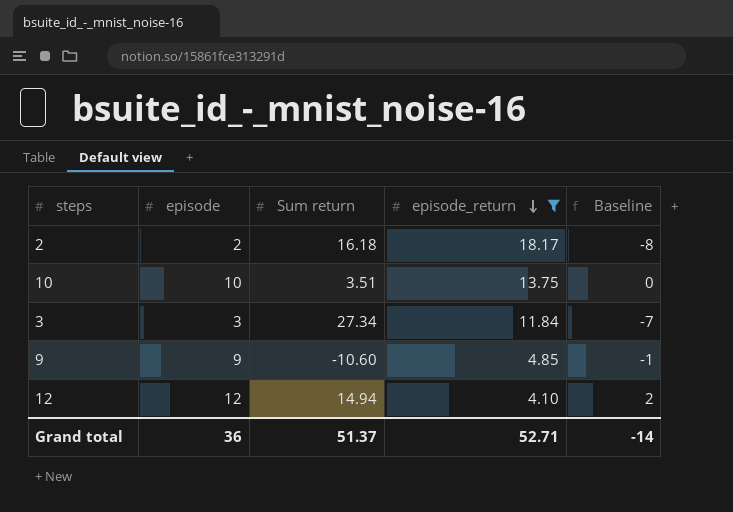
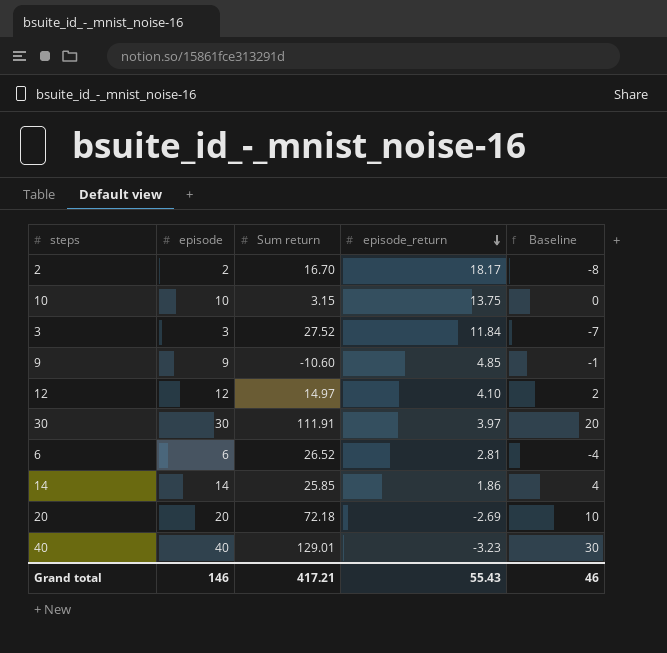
filter: episode_return >= 4.10 -> none
2 | Sum return: 16.18 -> 16.70
10 | Sum return: 3.51 -> 3.15
3 | Sum return: 27.34 -> 27.52
12 | Sum return: 14.94 -> 14.97
Grand total | episode: 36 -> 146
Grand total | Sum return: 51.37 -> 417.21
Grand total | episode_return: 52.71 -> 55.43
Grand total | Baseline: -14 -> 46

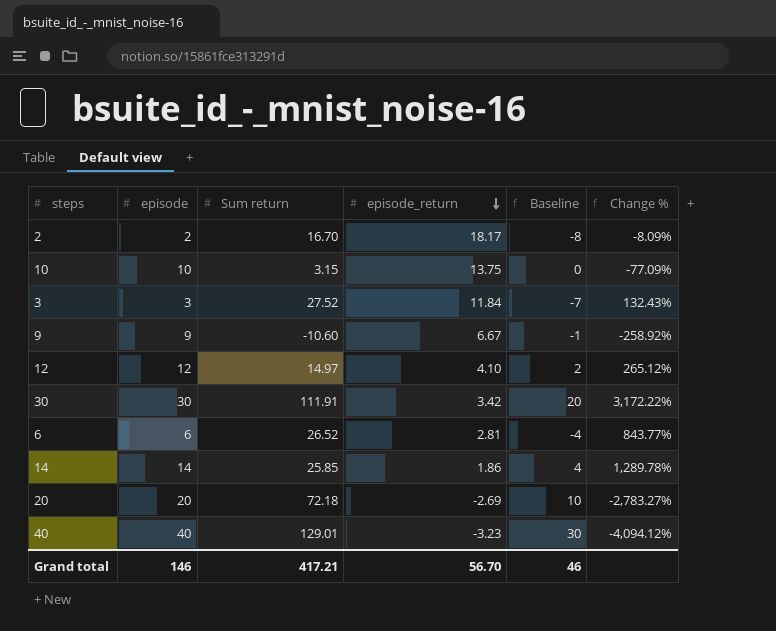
column Change % | formula: none -> ([Sum return] - [episode_return]) / [episode_return]
9 | episode_return: 4.85 -> 6.67
30 | episode_return: 3.97 -> 3.42
Grand total | episode_return: 55.43 -> 56.70

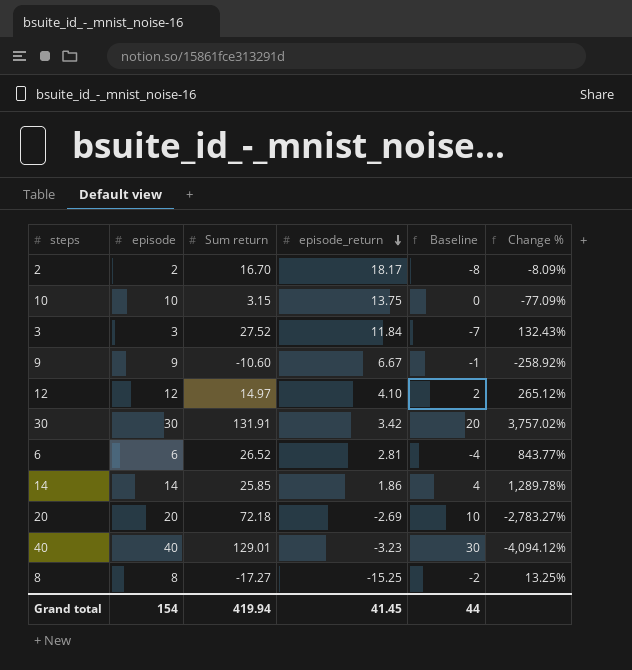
30 | Sum return: 111.91 -> 131.91
30 | Change %: 3,172.22% -> 3,757.02%
row 8: none -> 8 | -17.27 | -15.25 | -2 | 13.25%
Grand total | episode: 146 -> 154
Grand total | Sum return: 417.21 -> 419.94
Grand total | episode_return: 56.70 -> 41.45
Grand total | Baseline: 46 -> 44

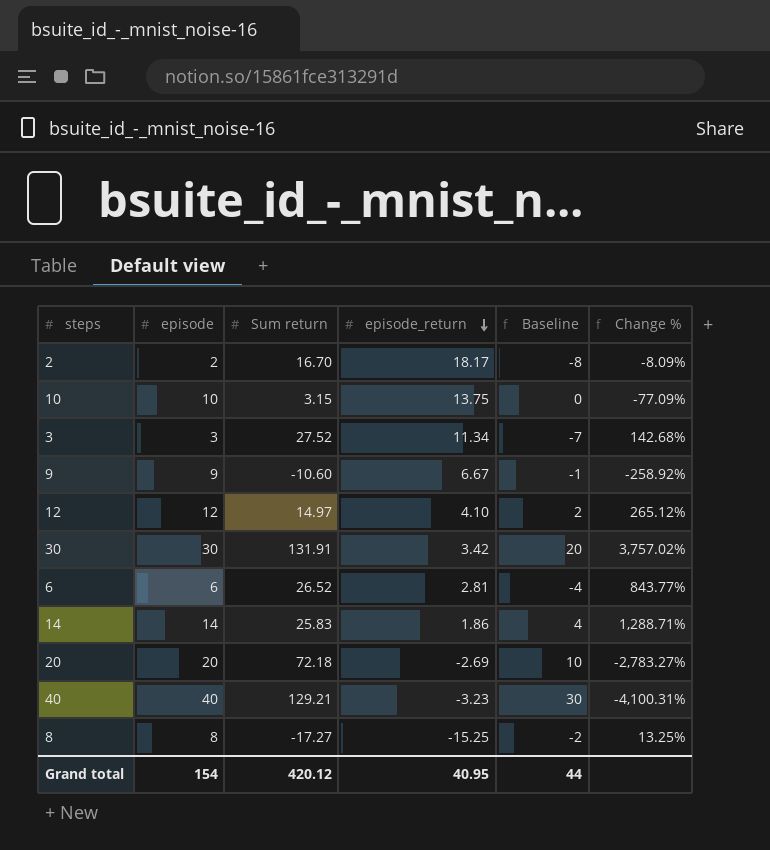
3 | episode_return: 11.84 -> 11.34
3 | Change %: 132.43% -> 142.68%
14 | Sum return: 25.85 -> 25.83
14 | Change %: 1,289.78% -> 1,288.71%
40 | Sum return: 129.01 -> 129.21
40 | Change %: -4,094.12% -> -4,100.31%
Grand total | Sum return: 419.94 -> 420.12
Grand total | episode_return: 41.45 -> 40.95

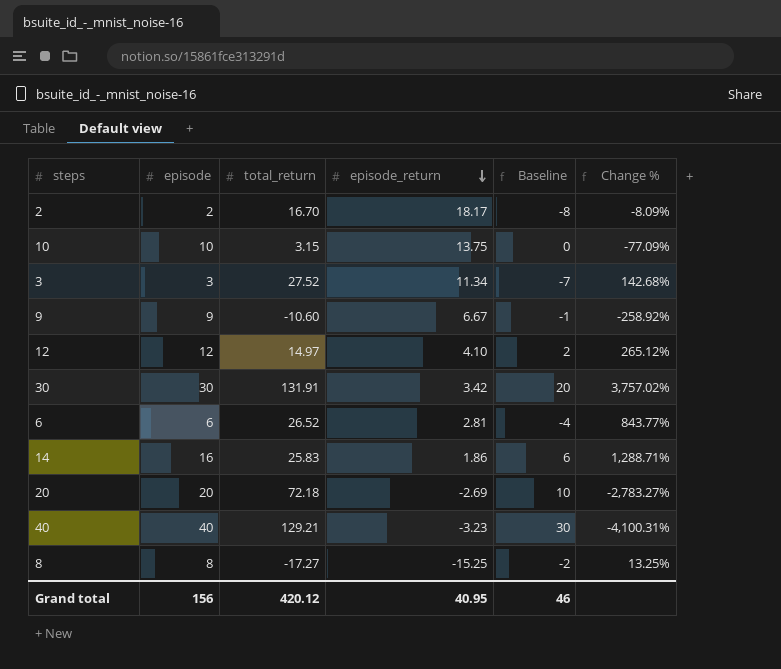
column name: Sum return -> total_return
14 | episode: 14 -> 16
14 | Baseline: 4 -> 6
Grand total | episode: 154 -> 156
Grand total | Baseline: 44 -> 46

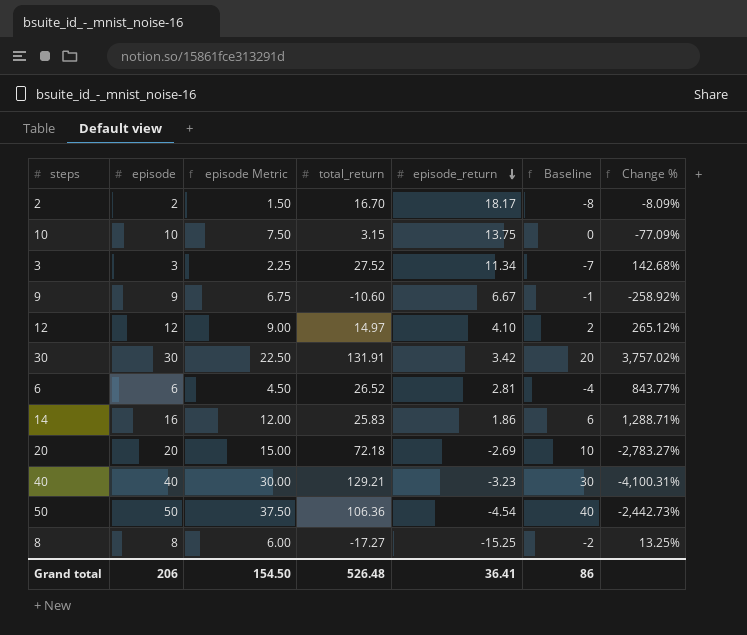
column episode Metric | formula: none -> [episode] * 0.75
row 50: none -> 50 | 37.50 | 106.36 | -4.54 | 40 | -2,442.73%
Grand total | episode: 156 -> 206
Grand total | total_return: 420.12 -> 526.48
Grand total | episode_return: 40.95 -> 36.41
Grand total | Baseline: 46 -> 86

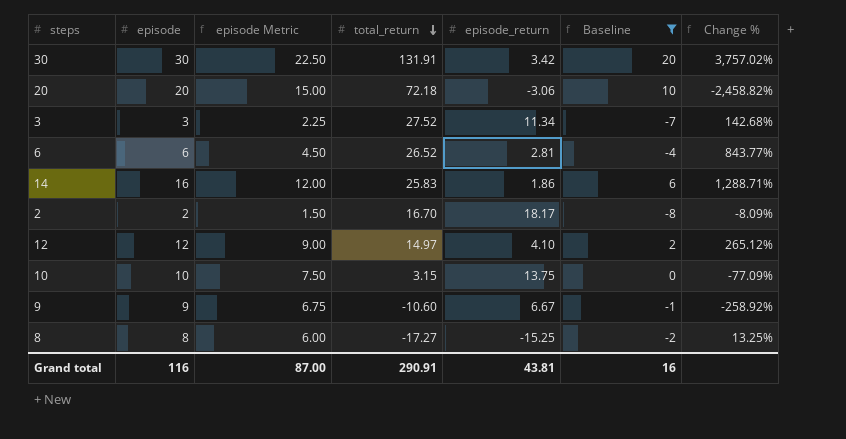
filter: none -> Baseline <= 20
row order: episode_return descending -> total_return descending
20 | episode_return: -2.69 -> -3.06
20 | Change %: -2,783.27% -> -2,458.82%
Grand total | episode: 206 -> 116
Grand total | episode Metric: 154.50 -> 87.00
Grand total | total_return: 526.48 -> 290.91
Grand total | episode_return: 36.41 -> 43.81
Grand total | Baseline: 86 -> 16

